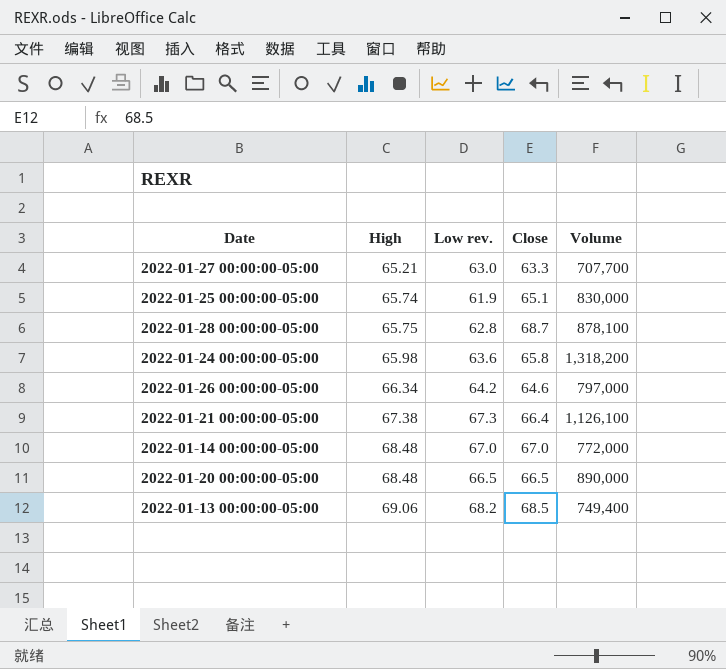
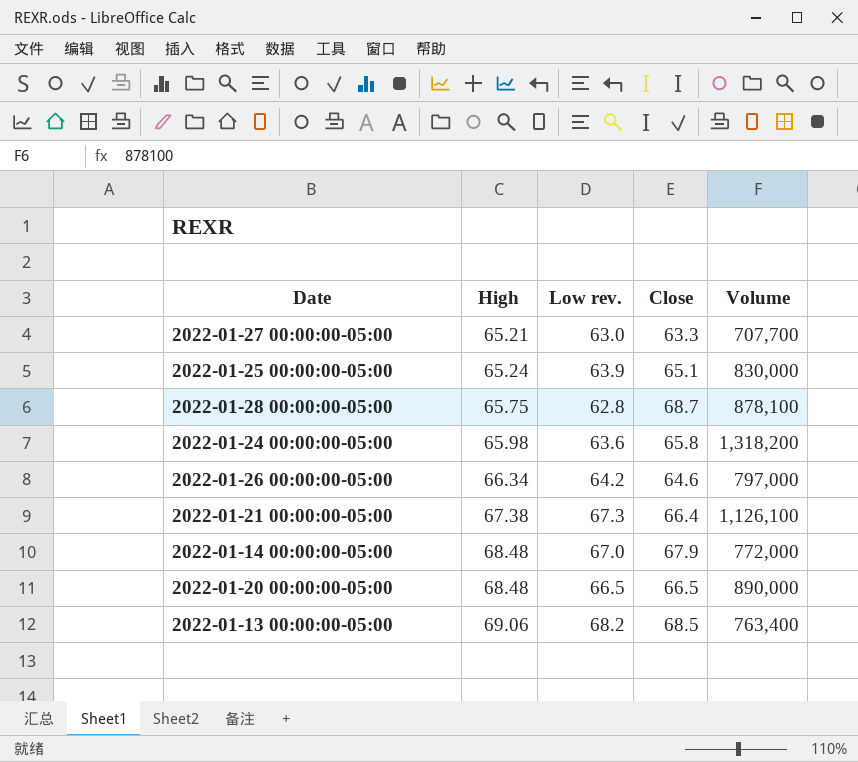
2022-01-25 00:00:00-05:00 | High: 65.74 -> 65.24
2022-01-25 00:00:00-05:00 | Low rev.: 61.9 -> 63.9
2022-01-14 00:00:00-05:00 | Close: 67.0 -> 67.9
2022-01-13 00:00:00-05:00 | Volume: 749,400 -> 763,400

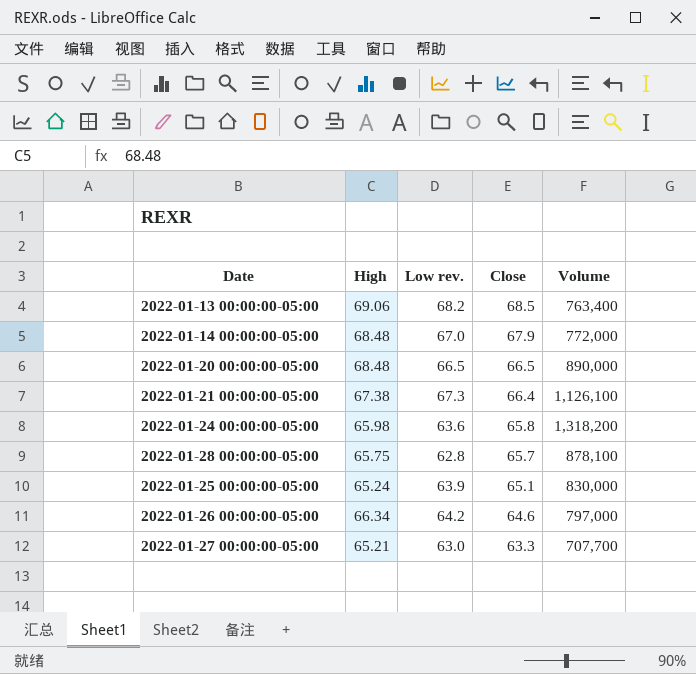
row order: High ascending -> Close descending
2022-01-28 00:00:00-05:00 | Close: 68.7 -> 65.7

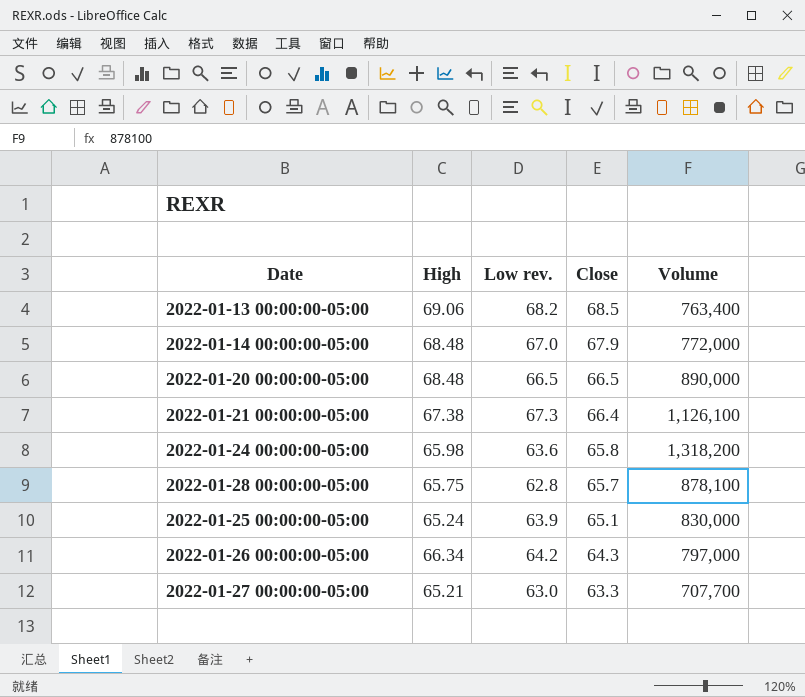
2022-01-26 00:00:00-05:00 | Close: 64.6 -> 64.3

